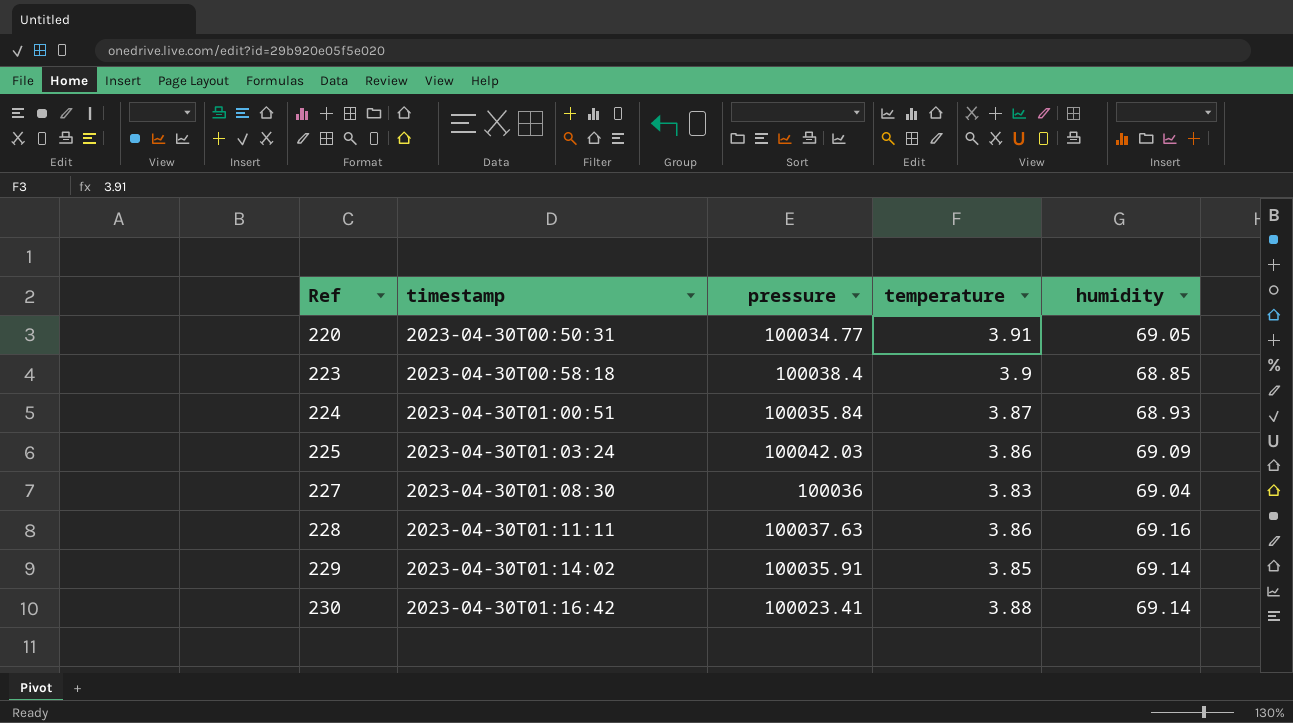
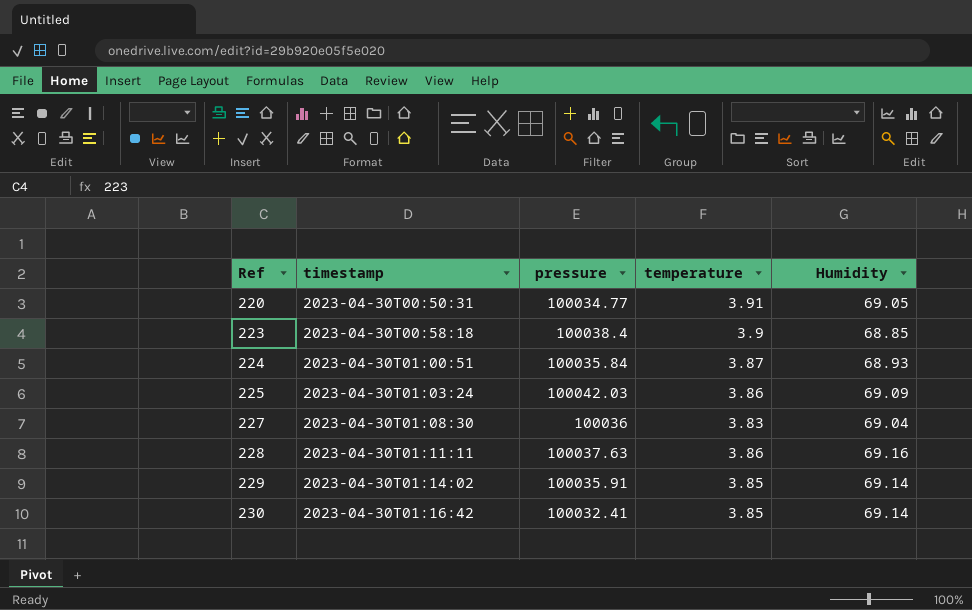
column name: humidity -> Humidity
230 | pressure: 100023.41 -> 100032.41
230 | temperature: 3.88 -> 3.85

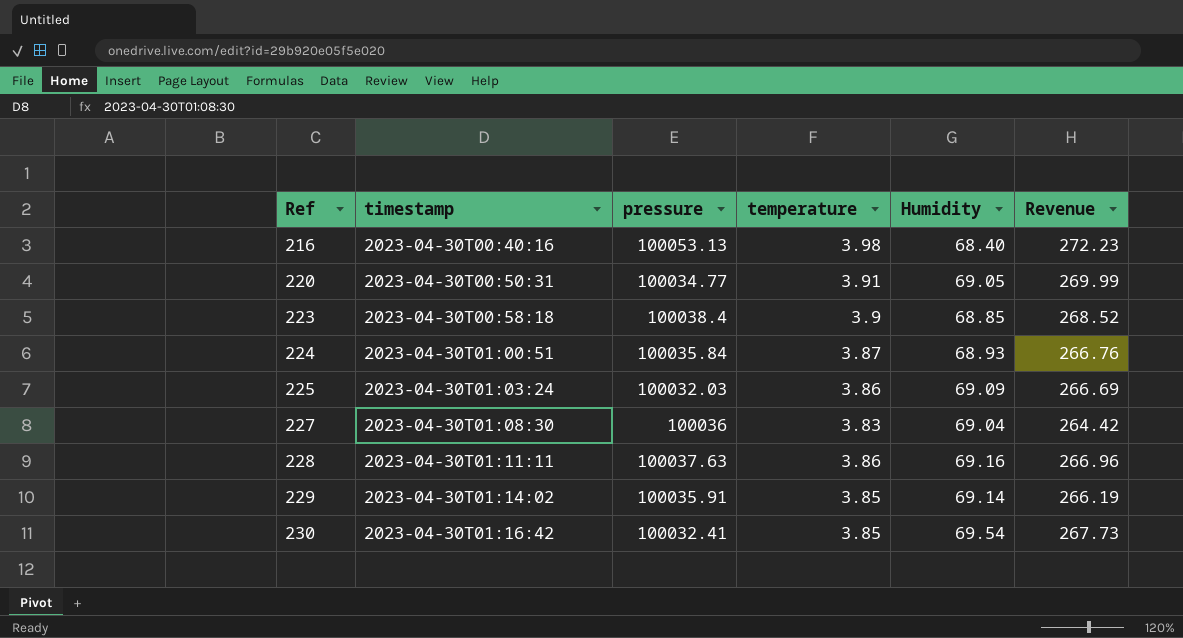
column Revenue | formula: none -> [temperature] * [Humidity]
row 216: none -> 2023-04-30T00:40:16 | 100053.13 | 3.98 | 68.40 | 272.23
225 | pressure: 100042.03 -> 100032.03
230 | Humidity: 69.14 -> 69.54

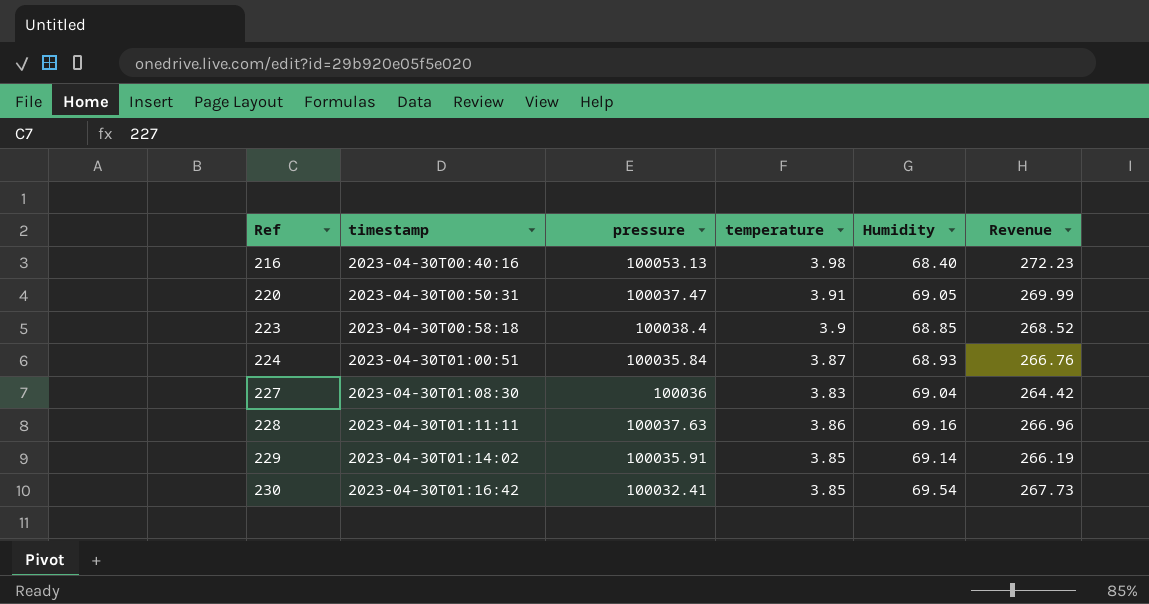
row 225: 2023-04-30T01:03:24 | 100032.03 | 3.86 | 69.09 | 266.69 -> none
220 | pressure: 100034.77 -> 100037.47

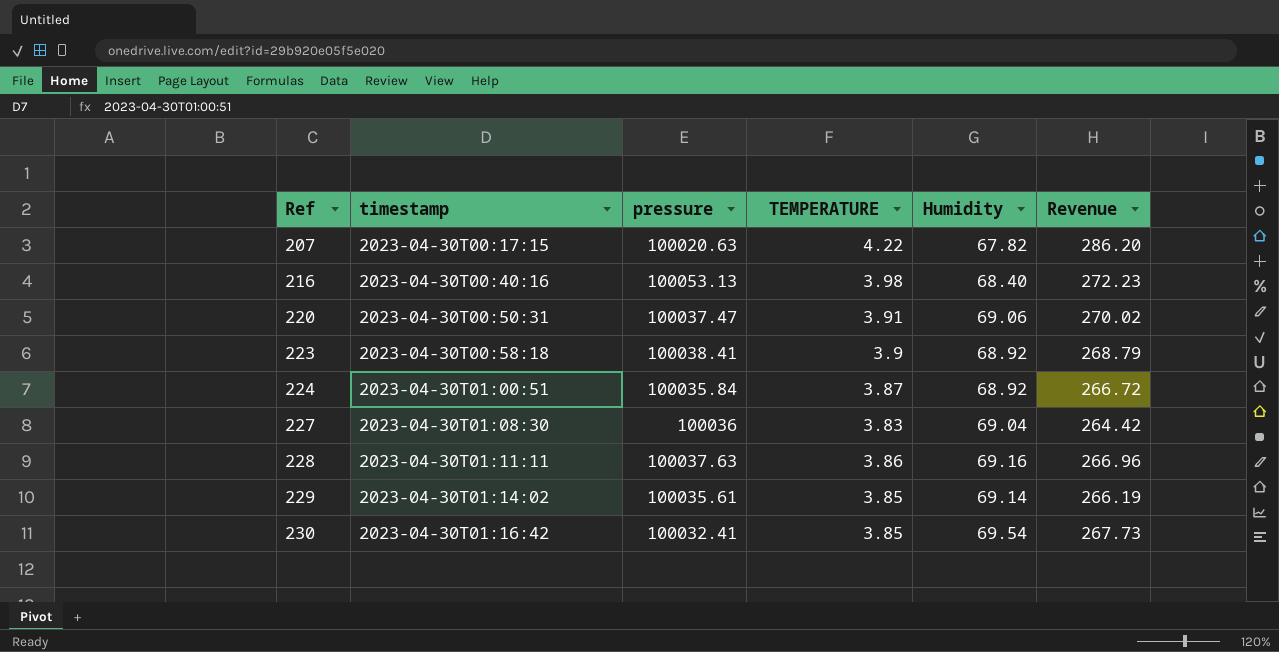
column name: temperature -> TEMPERATURE
row 207: none -> 2023-04-30T00:17:15 | 100020.63 | 4.22 | 67.82 | 286.20
220 | Humidity: 69.05 -> 69.06
220 | Revenue: 269.99 -> 270.02
223 | pressure: 100038.4 -> 100038.41
223 | Humidity: 68.85 -> 68.92
223 | Revenue: 268.52 -> 268.79
224 | Humidity: 68.93 -> 68.92
224 | Revenue: 266.76 -> 266.72
229 | pressure: 100035.91 -> 100035.61

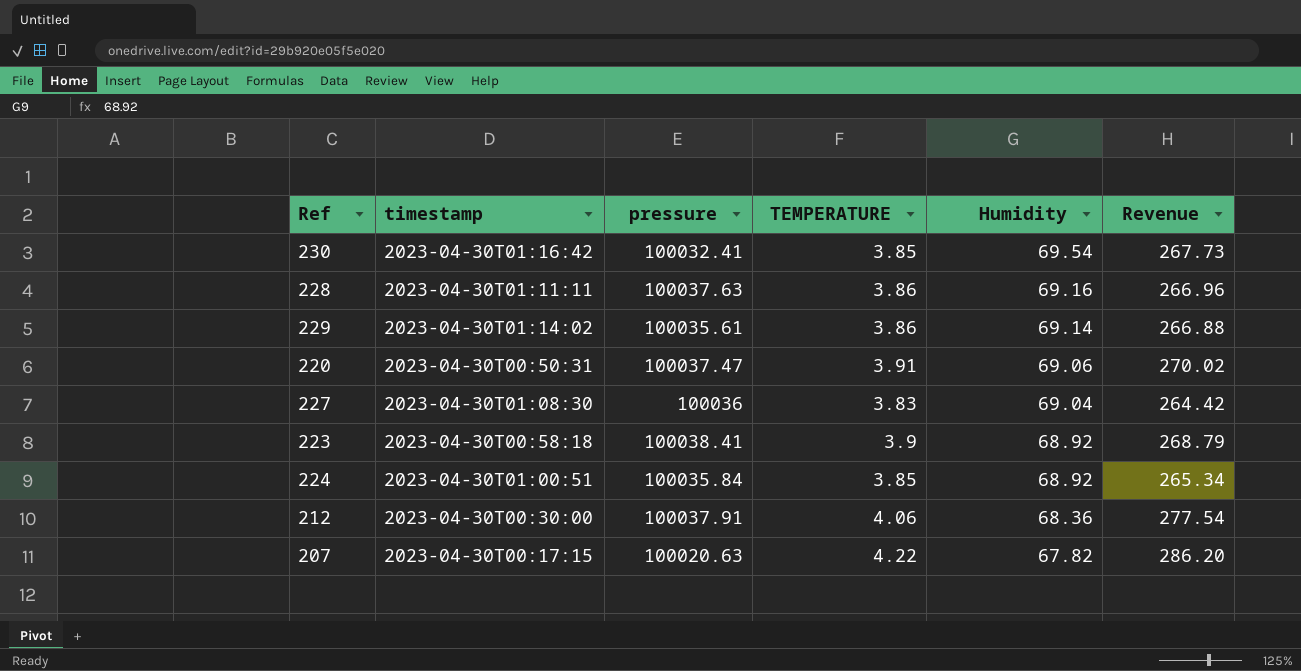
row order: Ref ascending -> Humidity descending
row 216: 2023-04-30T00:40:16 | 100053.13 | 3.98 | 68.40 | 272.23 -> none
229 | TEMPERATURE: 3.85 -> 3.86
229 | Revenue: 266.19 -> 266.88
224 | TEMPERATURE: 3.87 -> 3.85
224 | Revenue: 266.72 -> 265.34
row 212: none -> 2023-04-30T00:30:00 | 100037.91 | 4.06 | 68.36 | 277.54

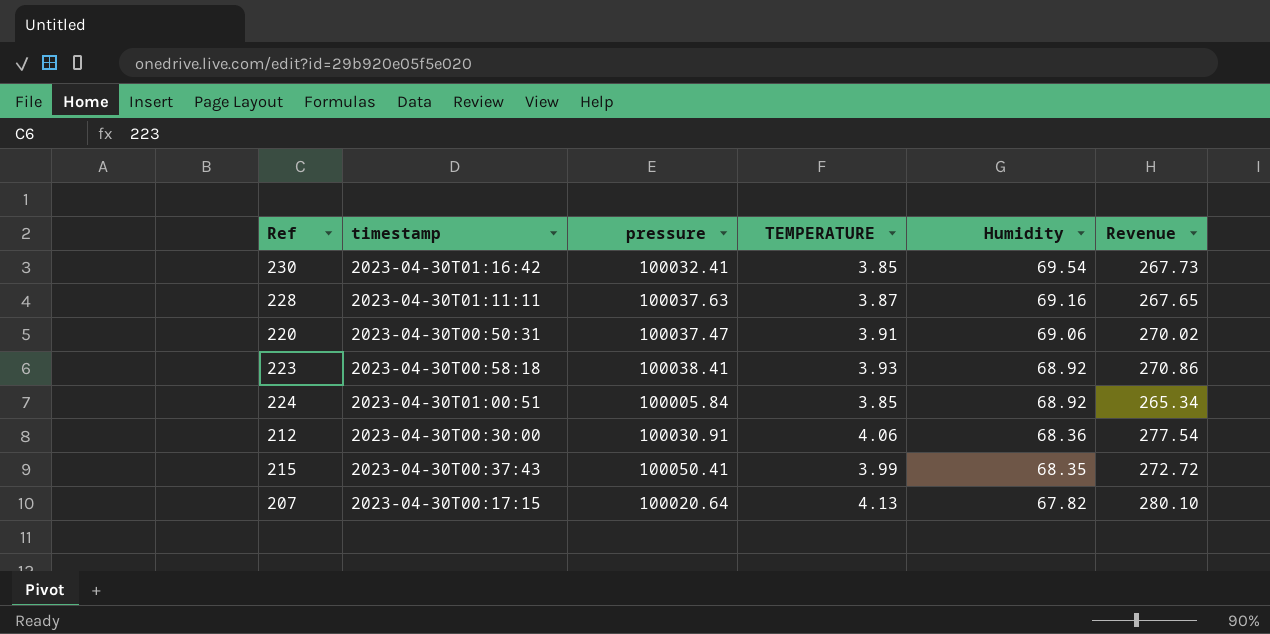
row 229: 2023-04-30T01:14:02 | 100035.61 | 3.86 | 69.14 | 266.88 -> none
row 227: 2023-04-30T01:08:30 | 100036 | 3.83 | 69.04 | 264.42 -> none
228 | TEMPERATURE: 3.86 -> 3.87
228 | Revenue: 266.96 -> 267.65
223 | TEMPERATURE: 3.9 -> 3.93
223 | Revenue: 268.79 -> 270.86
224 | pressure: 100035.84 -> 100005.84
212 | pressure: 100037.91 -> 100030.91
row 215: none -> 2023-04-30T00:37:43 | 100050.41 | 3.99 | 68.35 | 272.72
207 | pressure: 100020.63 -> 100020.64
207 | TEMPERATURE: 4.22 -> 4.13
207 | Revenue: 286.20 -> 280.10

